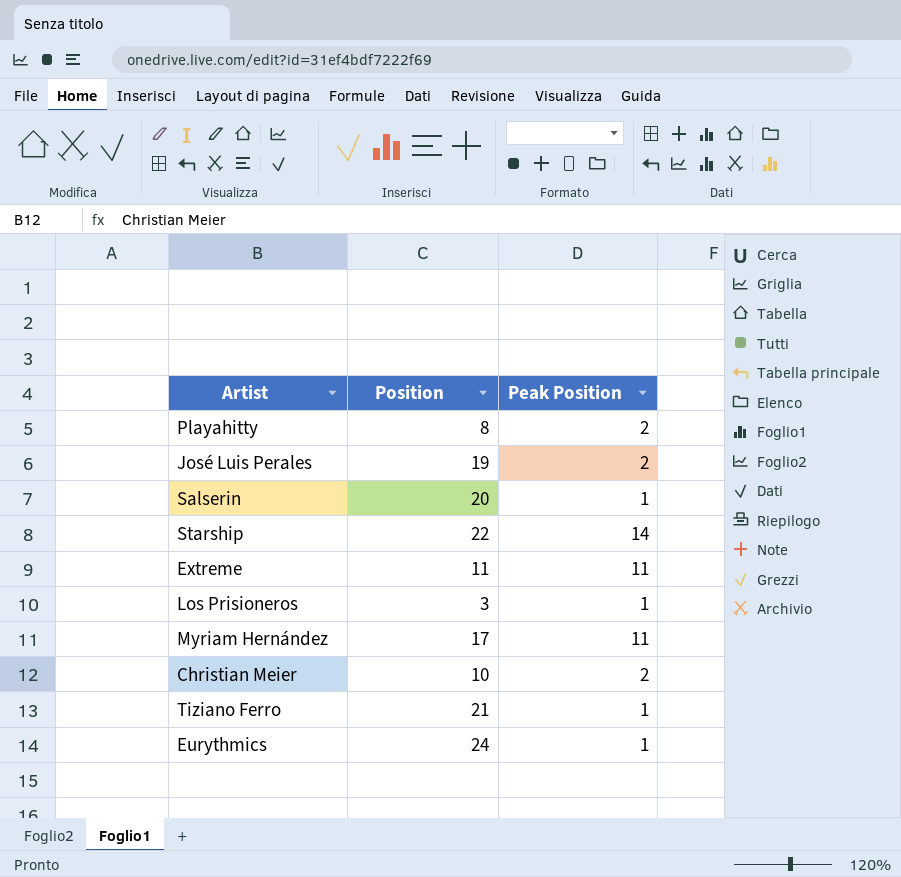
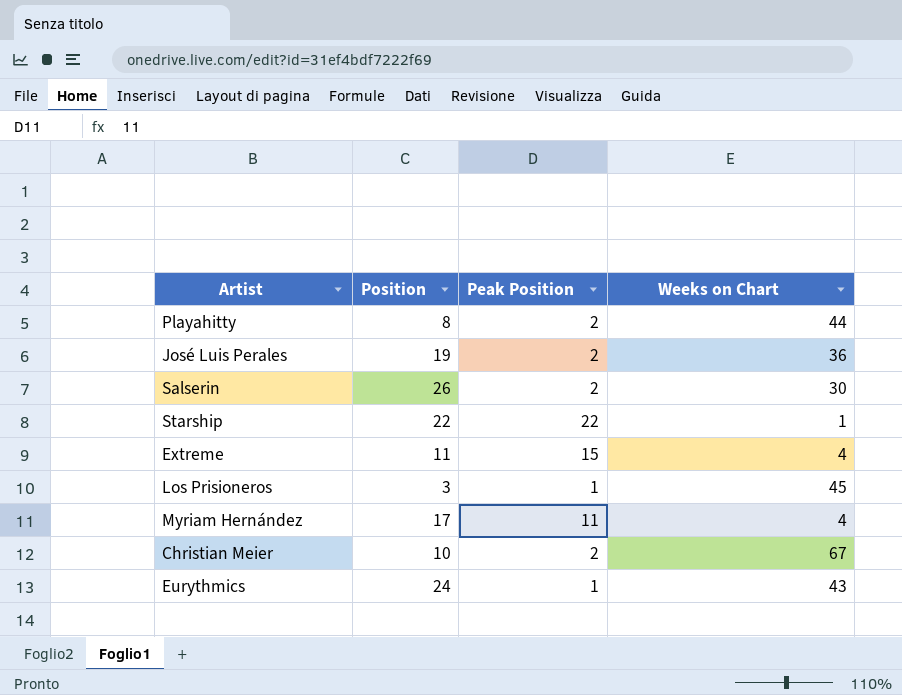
column Weeks on Chart | position: none -> 4
row Tiziano Ferro: 21 | 1 -> none
Salserin | Position: 20 -> 26
Salserin | Peak Position: 1 -> 2
Starship | Peak Position: 14 -> 22
Extreme | Peak Position: 11 -> 15

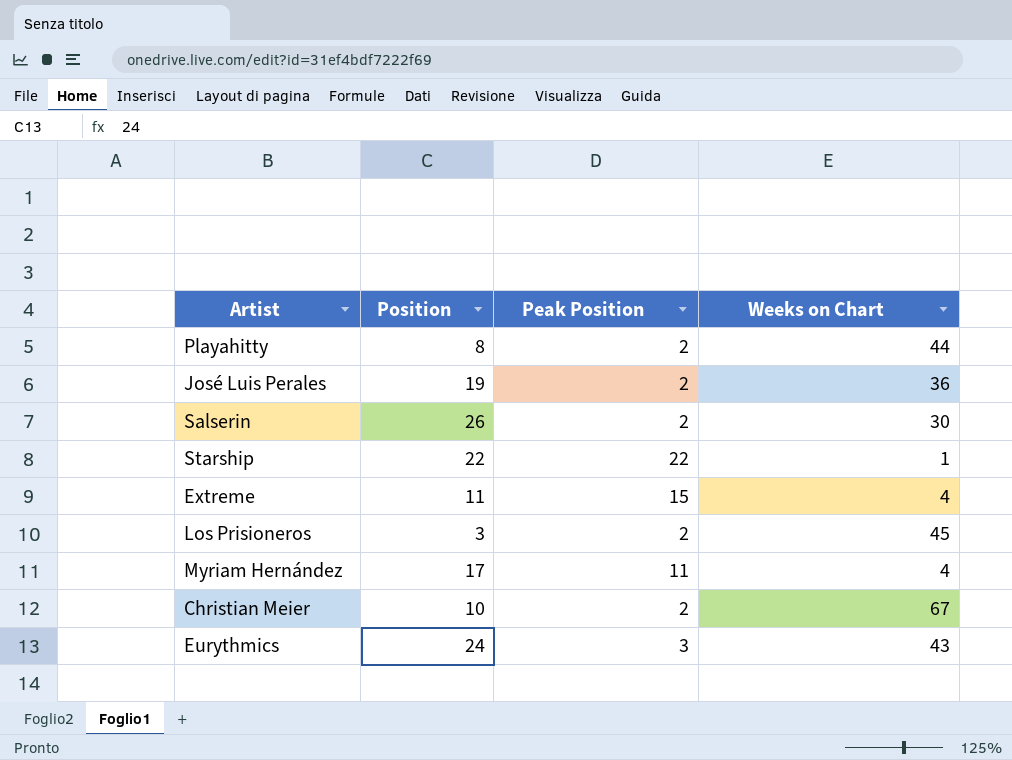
Los Prisioneros | Peak Position: 1 -> 2
Eurythmics | Peak Position: 1 -> 3

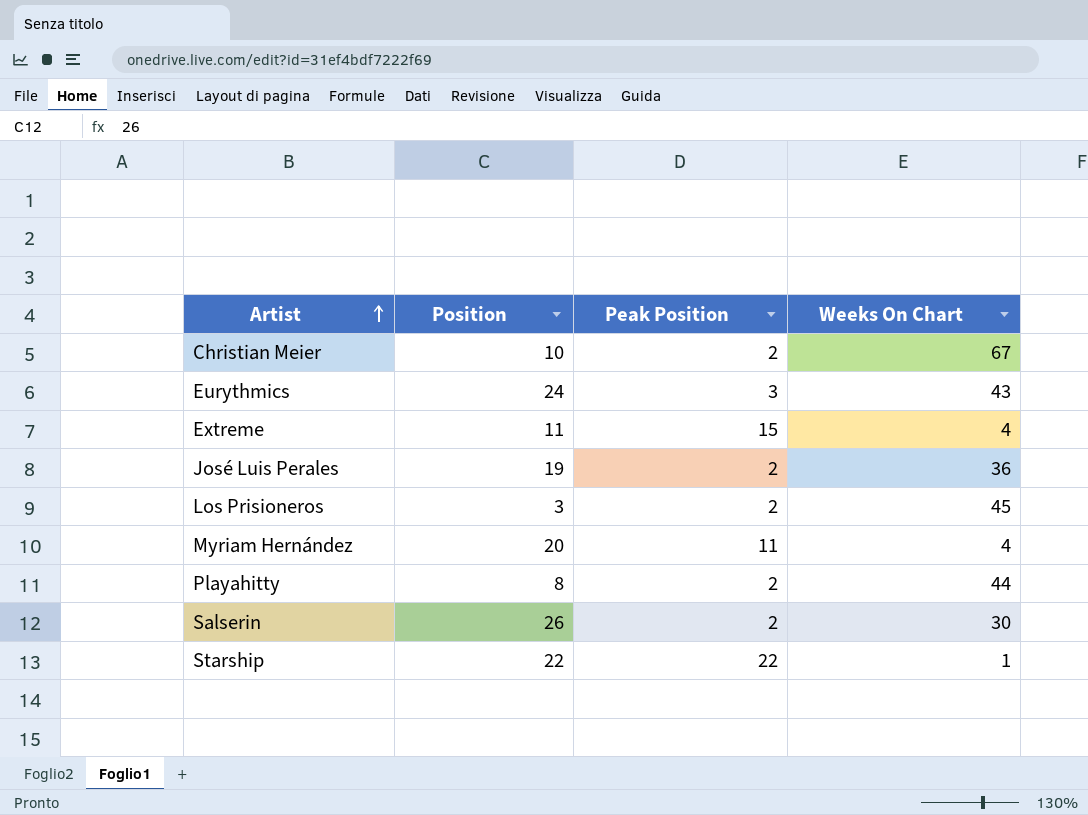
row order: none -> Artist ascending
column name: Weeks on Chart -> Weeks On Chart
Myriam Hernández | Position: 17 -> 20

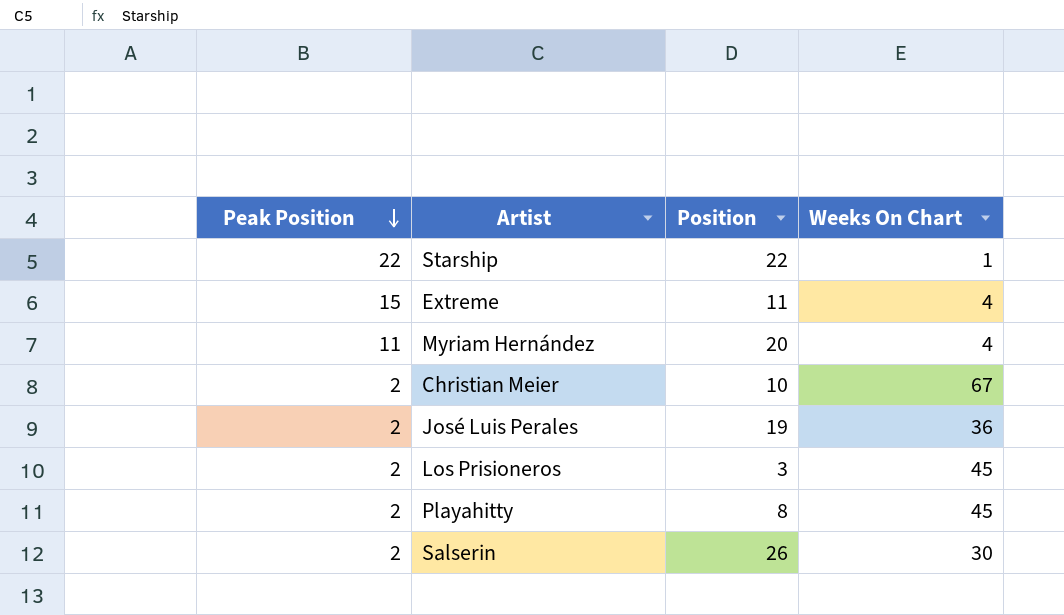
row order: Artist ascending -> Peak Position descending
column Peak Position | position: 3 -> 1
row Eurythmics: 24 | 3 | 43 -> none
Playahitty | Weeks On Chart: 44 -> 45

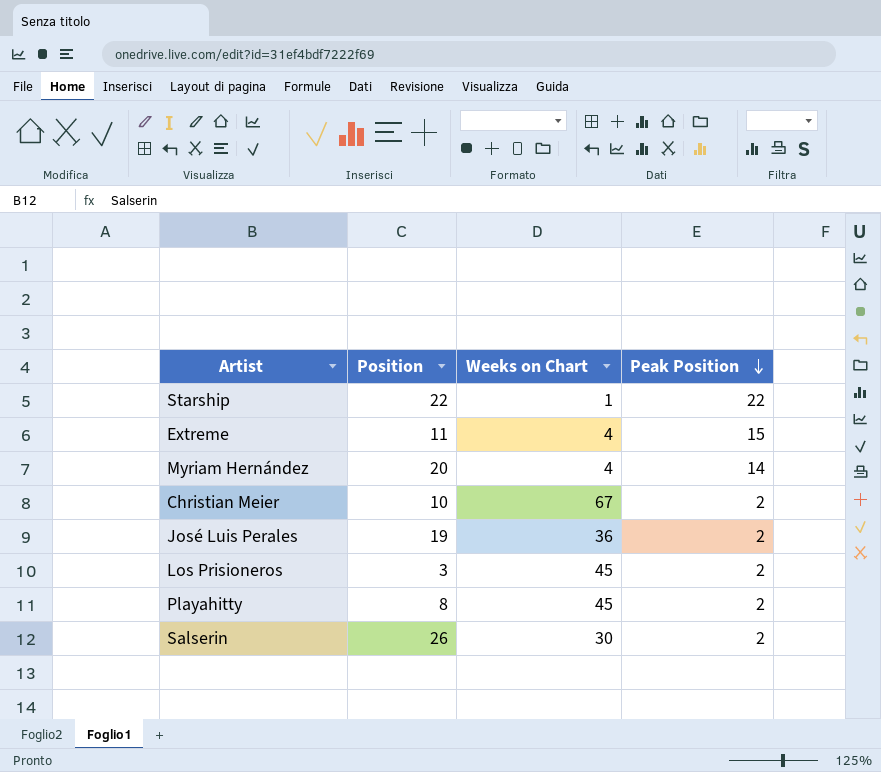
column name: Weeks On Chart -> Weeks on Chart
column Peak Position | position: 1 -> 4
Myriam Hernández | Peak Position: 11 -> 14

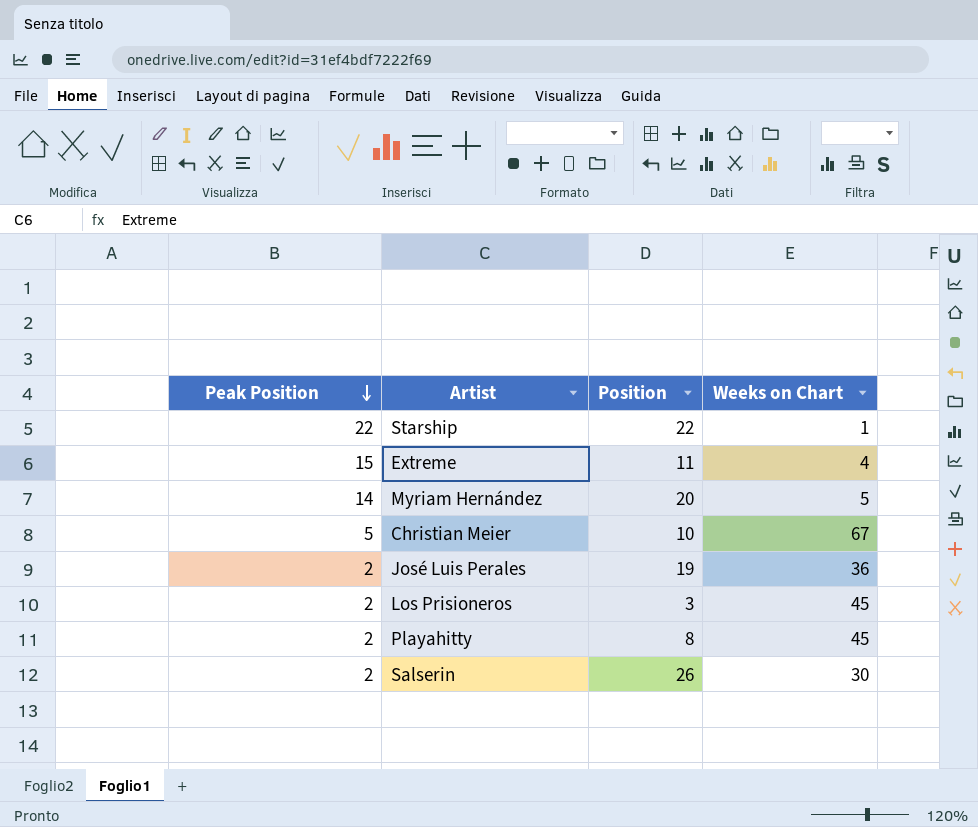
column Peak Position | position: 4 -> 1
Myriam Hernández | Weeks on Chart: 4 -> 5
Christian Meier | Peak Position: 2 -> 5

